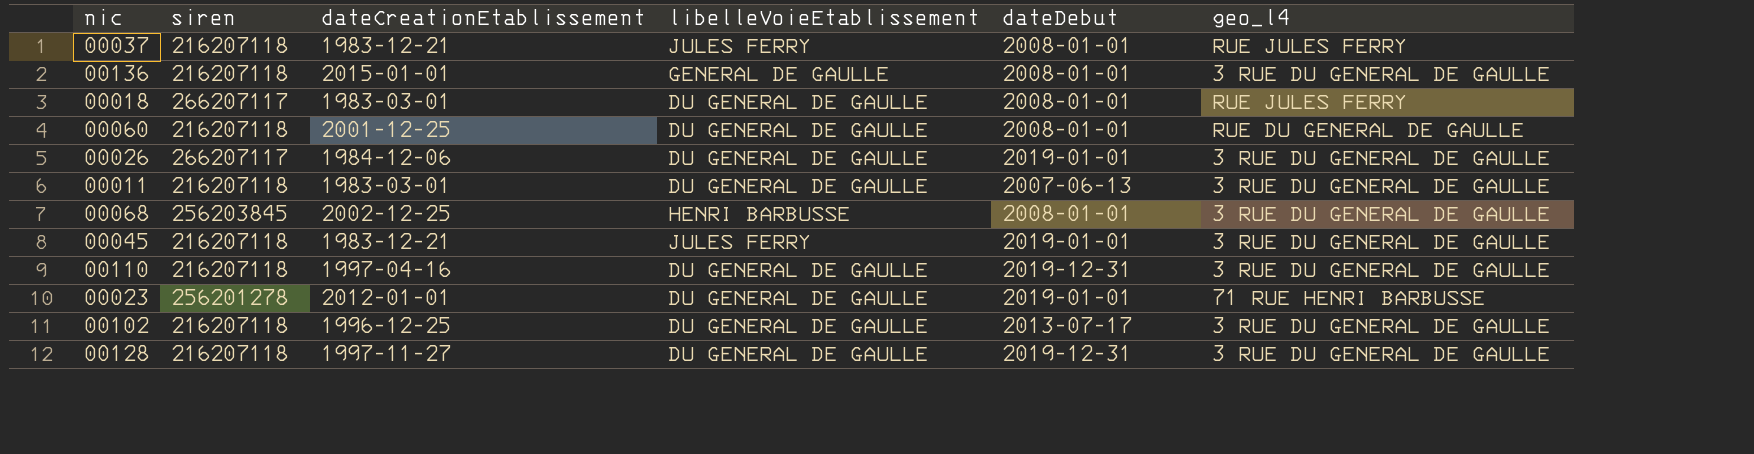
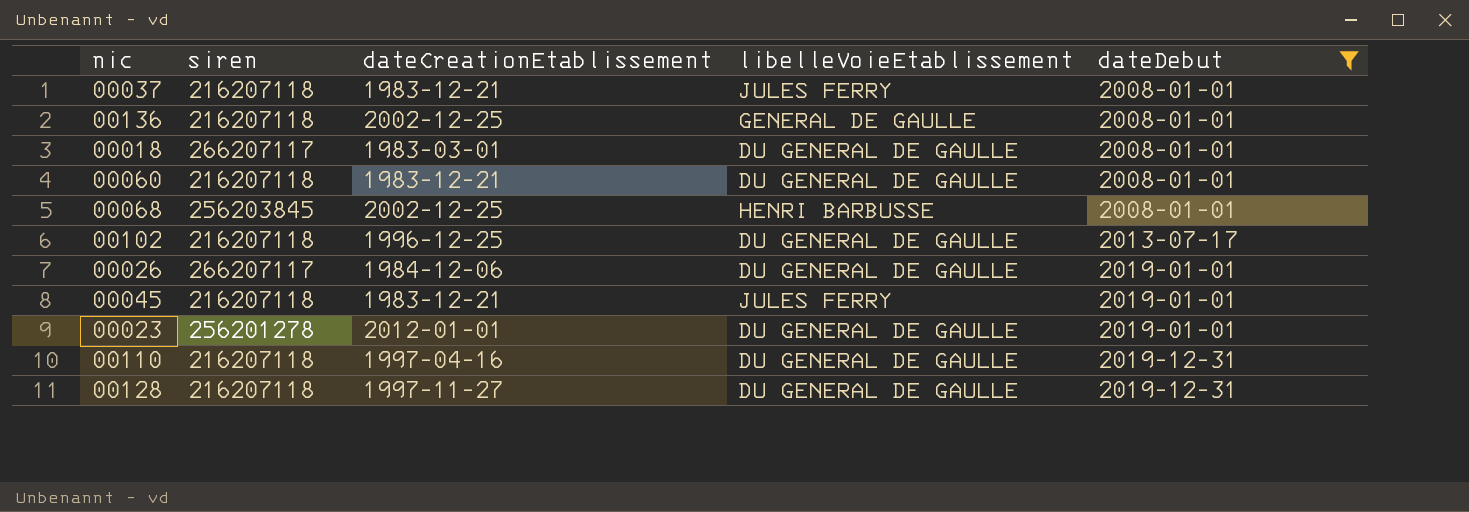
filter: none -> dateDebut != 2007-06-13
row order: none -> dateDebut ascending
column geo_l4 | position: 6 -> none
00136 | dateCreationEtablissement: 2015-01-01 -> 2002-12-25
00060 | dateCreationEtablissement: 2001-12-25 -> 1983-12-21

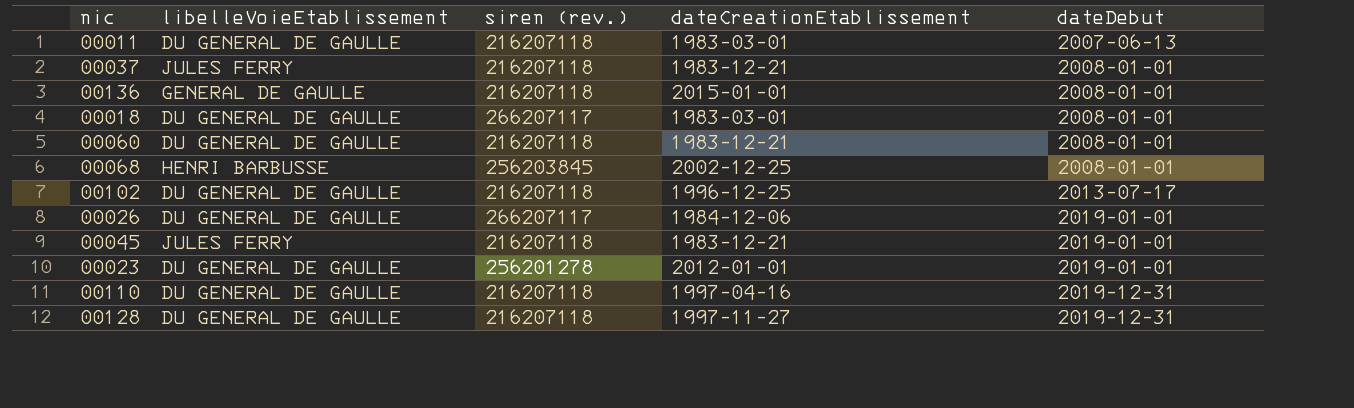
filter: dateDebut != 2007-06-13 -> none
column libelleVoieEtablissement | position: 4 -> 2
column name: siren -> siren (rev.)
00136 | dateCreationEtablissement: 2002-12-25 -> 2015-01-01

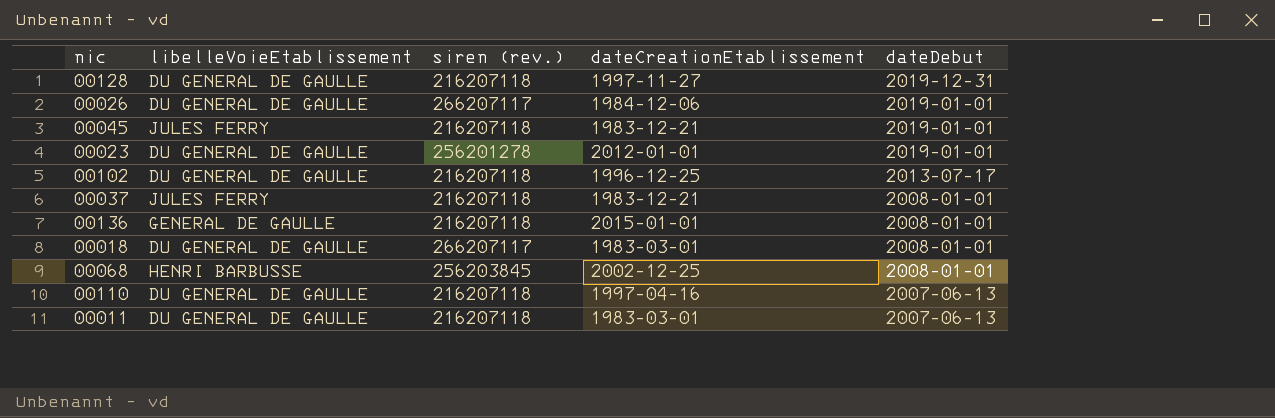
row order: dateDebut ascending -> dateDebut descending
row 00060: DU GENERAL DE GAULLE | 216207118 | 1983-12-21 | 2008-01-01 -> none
00110 | dateDebut: 2019-12-31 -> 2007-06-13

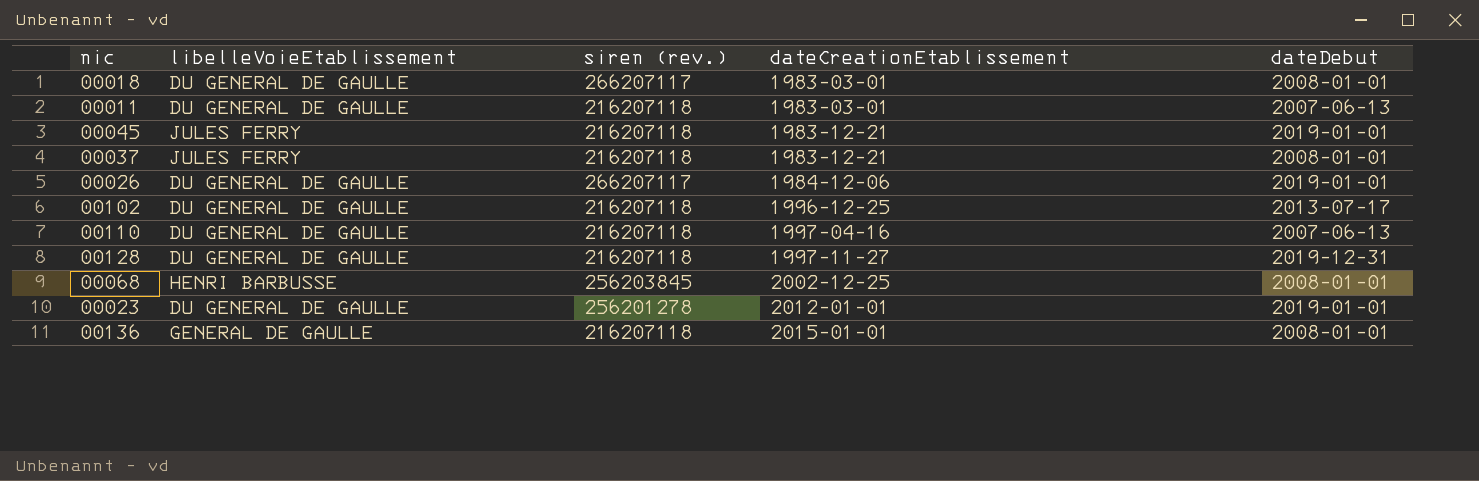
row order: dateDebut descending -> dateCreationEtablissement ascending

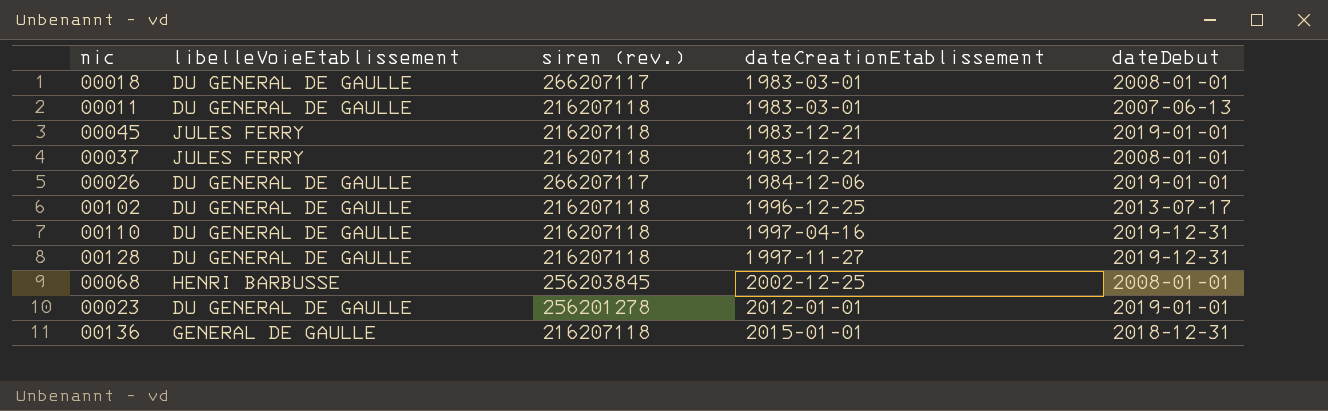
00110 | dateDebut: 2007-06-13 -> 2019-12-31
00136 | dateDebut: 2008-01-01 -> 2018-12-31

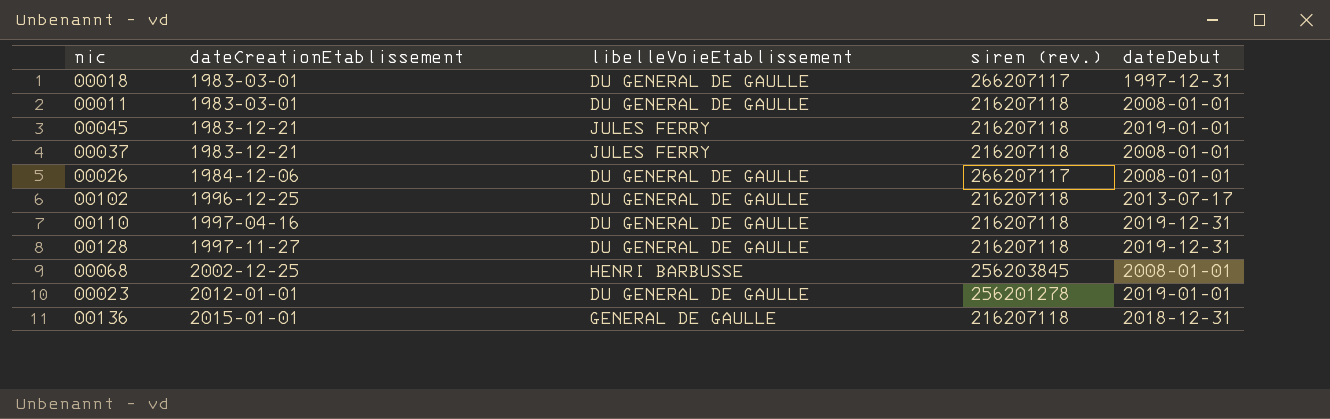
column dateCreationEtablissement | position: 4 -> 2
00018 | dateDebut: 2008-01-01 -> 1997-12-31
00011 | dateDebut: 2007-06-13 -> 2008-01-01
00026 | dateDebut: 2019-01-01 -> 2008-01-01

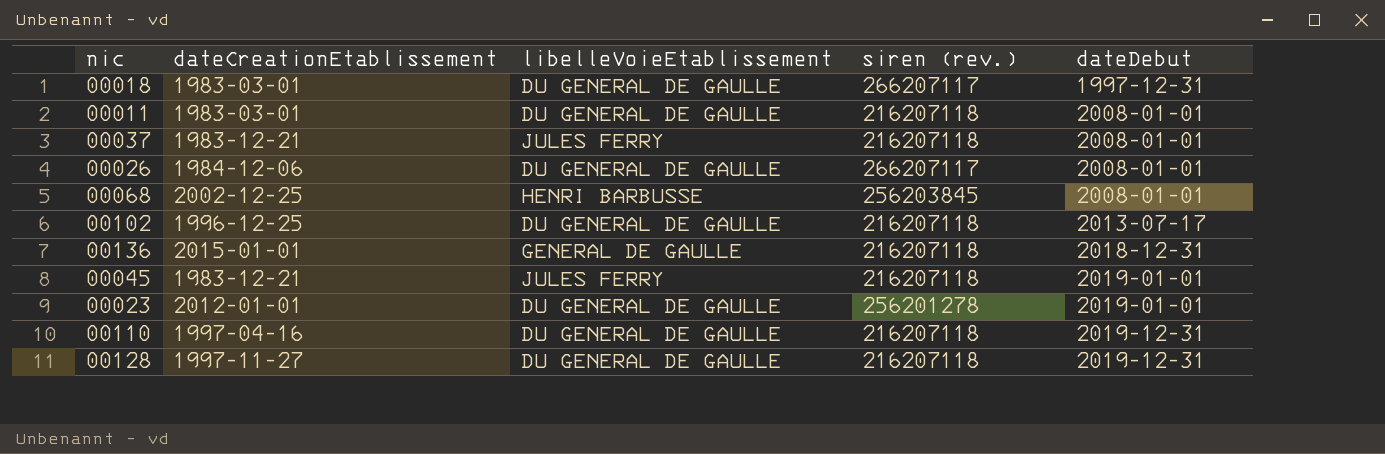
row order: dateCreationEtablissement ascending -> dateDebut ascending

